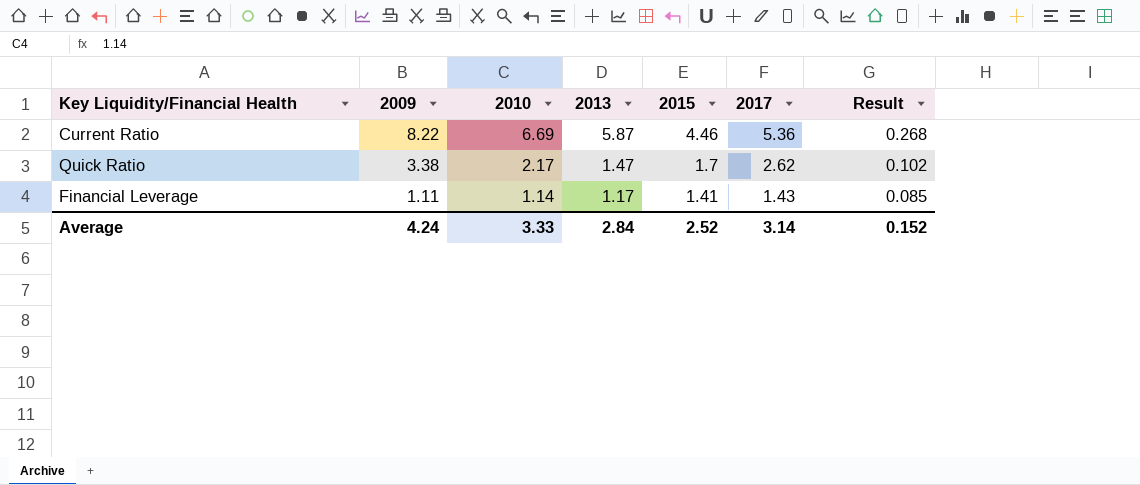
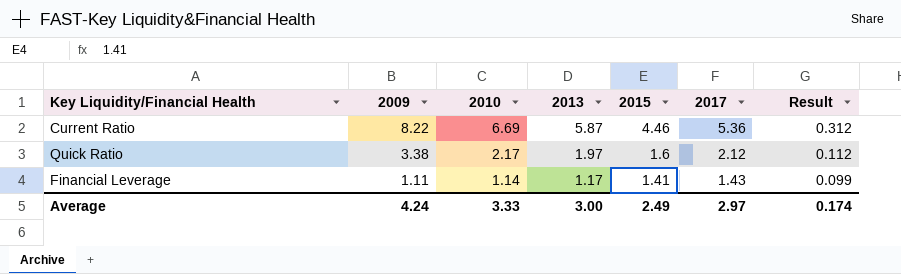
column Result | formula: [2015] * 0.06 -> [2015] * 0.07
Quick Ratio | 2013: 1.47 -> 1.97
Quick Ratio | 2015: 1.7 -> 1.6
Quick Ratio | 2017: 2.62 -> 2.12
Average | 2013: 2.84 -> 3.00
Average | 2015: 2.52 -> 2.49
Average | 2017: 3.14 -> 2.97
Average | Result: 0.152 -> 0.174

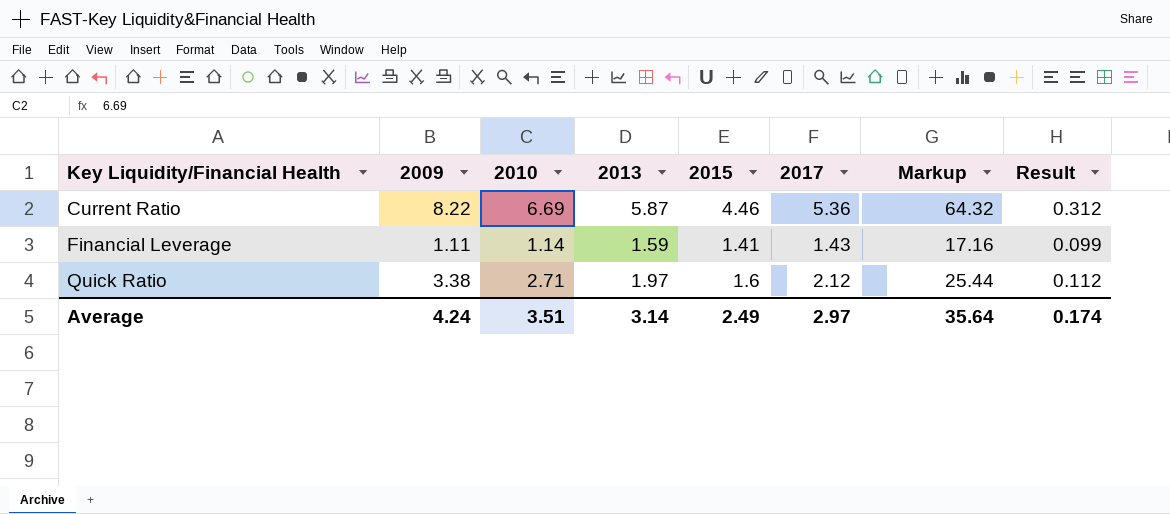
row order: 2009 descending -> Key Liquidity/Financial Health ascending
column Markup | formula: none -> [2017] * 12
Financial Leverage | 2013: 1.17 -> 1.59
Quick Ratio | 2010: 2.17 -> 2.71
Average | 2010: 3.33 -> 3.51
Average | 2013: 3.00 -> 3.14

